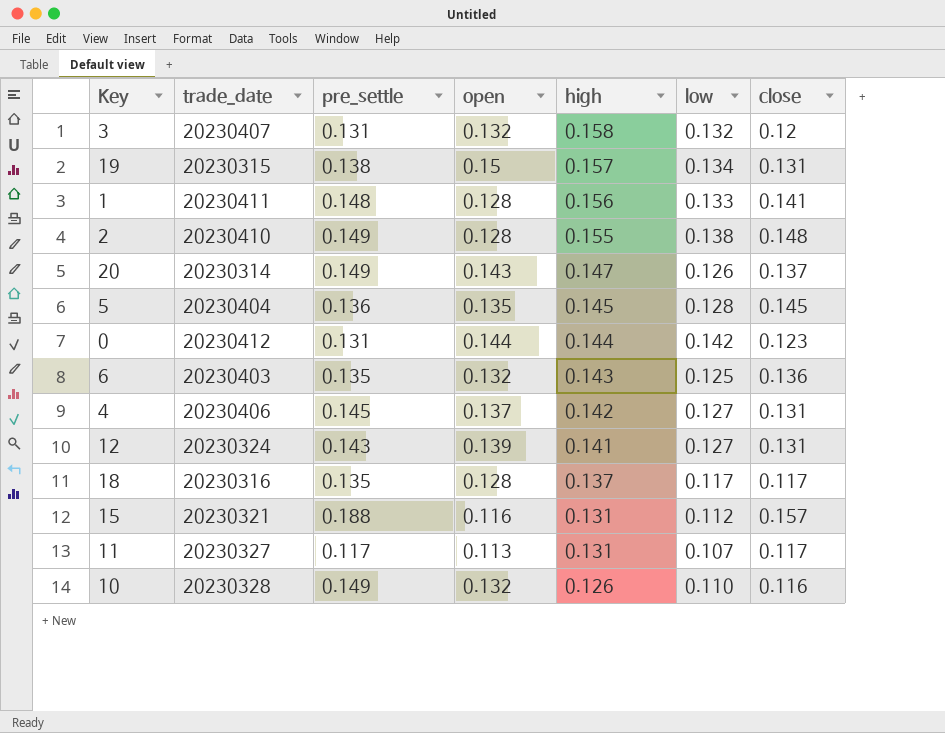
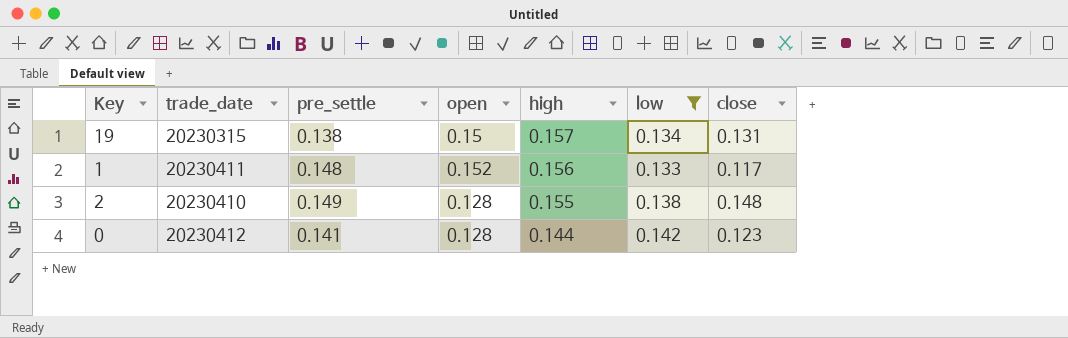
filter: none -> low >= 0.133
1 | open: 0.128 -> 0.152
1 | close: 0.141 -> 0.117
0 | pre_settle: 0.131 -> 0.141
0 | open: 0.144 -> 0.128

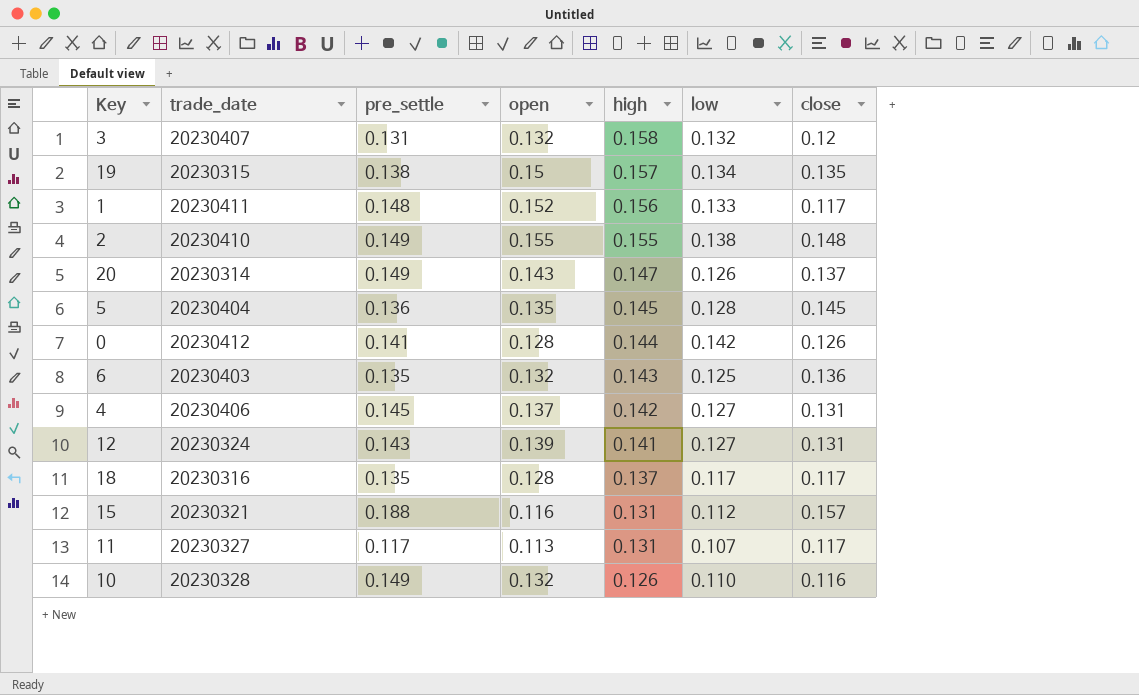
filter: low >= 0.133 -> none
19 | close: 0.131 -> 0.135
2 | open: 0.128 -> 0.155
0 | close: 0.123 -> 0.126

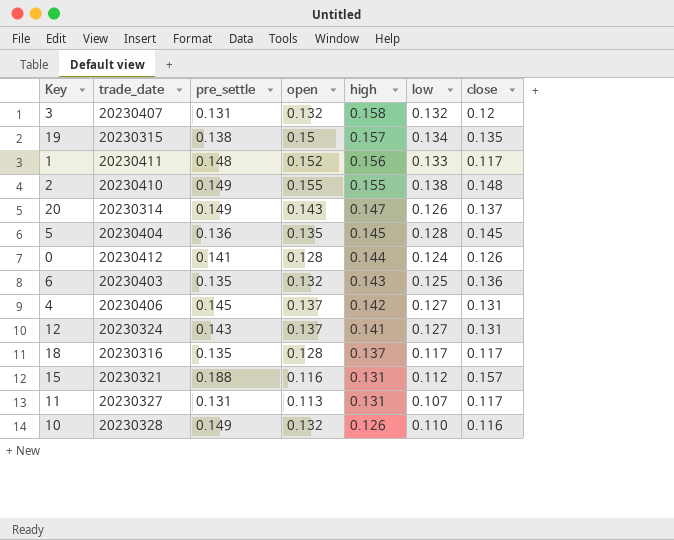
0 | low: 0.142 -> 0.124
12 | open: 0.139 -> 0.137
11 | pre_settle: 0.117 -> 0.131

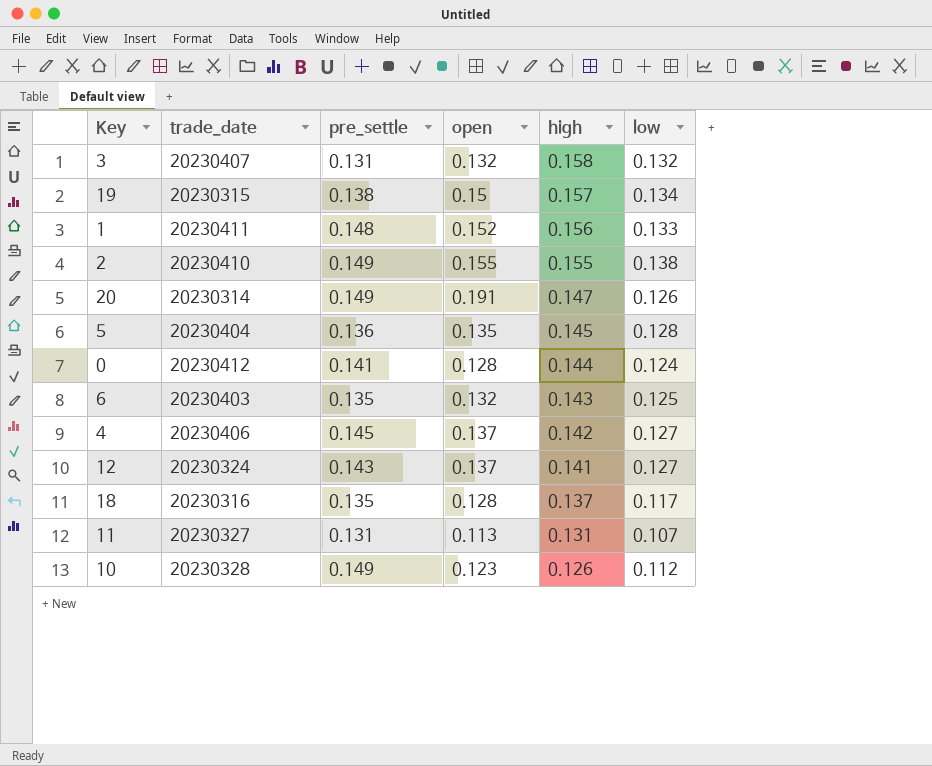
column close | position: 7 -> none
row 15: 20230321 | 0.188 | 0.116 | 0.131 | 0.112 | 0.157 -> none
20 | open: 0.143 -> 0.191
10 | open: 0.132 -> 0.123
10 | low: 0.110 -> 0.112

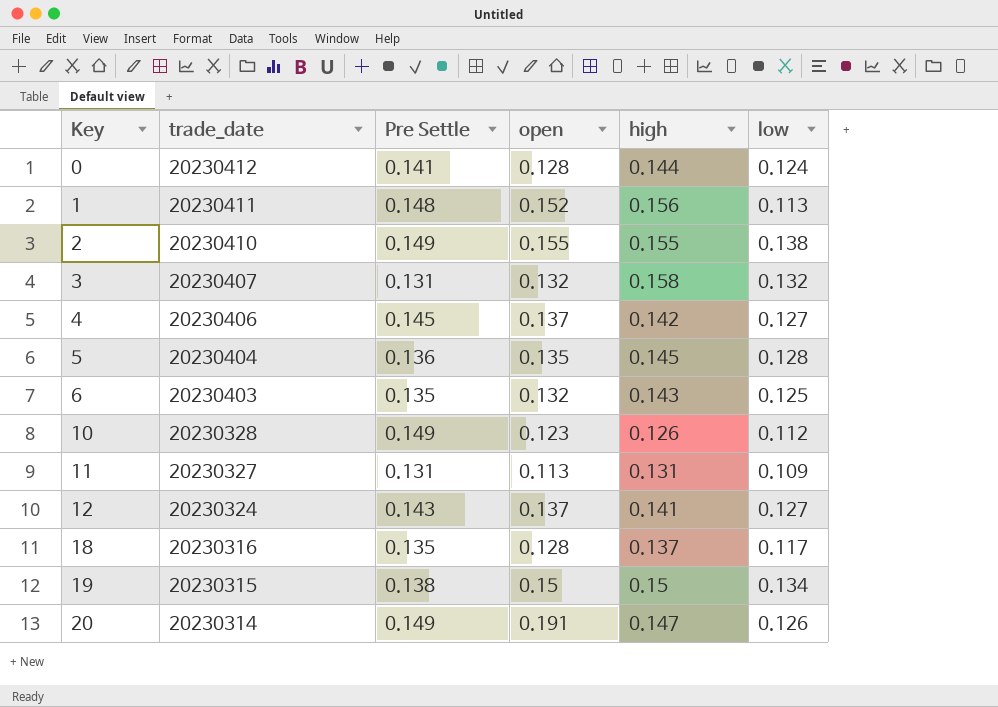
row order: high descending -> Key ascending
column name: pre_settle -> Pre Settle
1 | low: 0.133 -> 0.113
11 | low: 0.107 -> 0.109
19 | high: 0.157 -> 0.15

